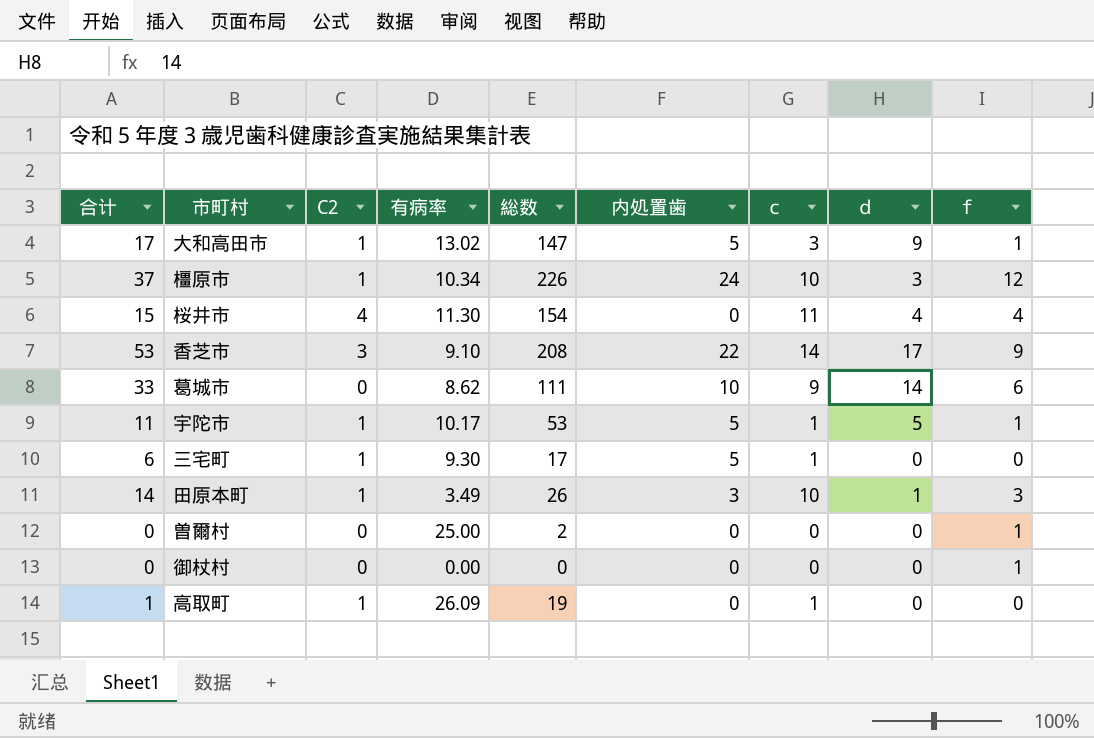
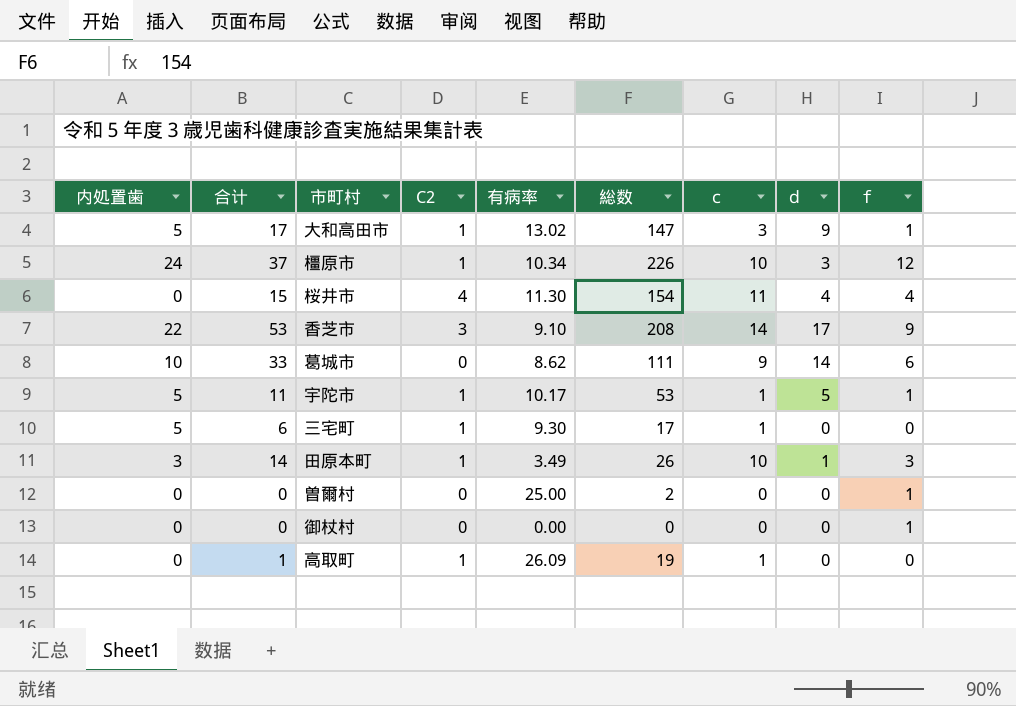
column 内処置歯 | position: 6 -> 1

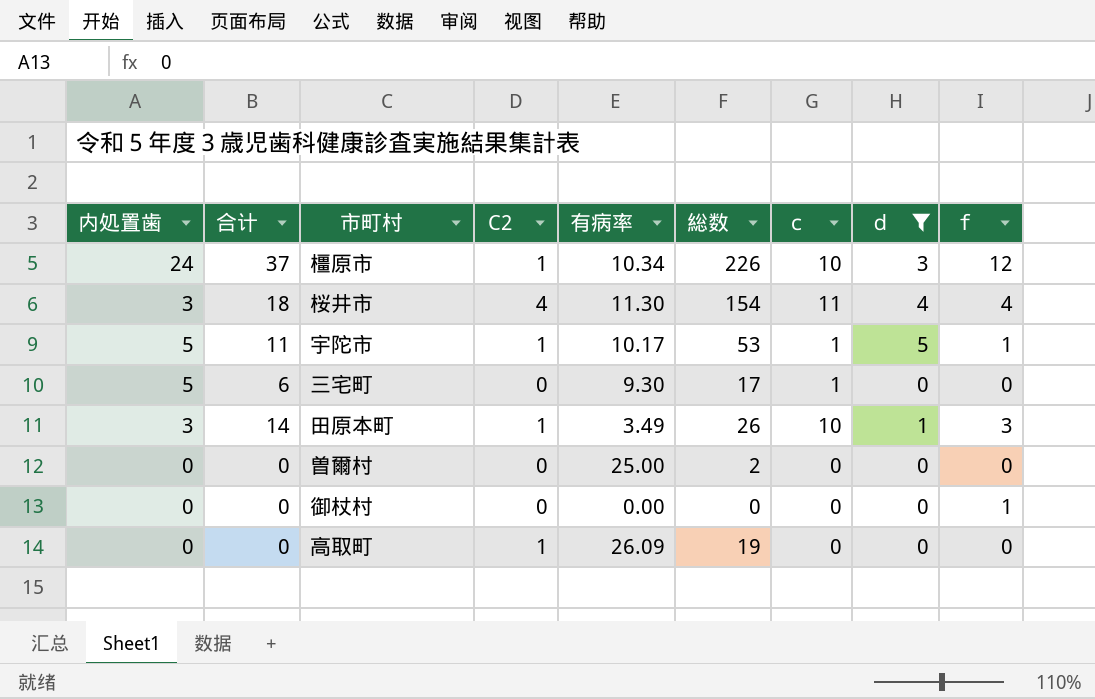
filter: none -> ｄ <= 5
桜井市 | 内処置歯: 0 -> 3
桜井市 | 合计: 15 -> 18
三宅町 | C2: 1 -> 0
曽爾村 | ｆ: 1 -> 0
高取町 | 合计: 1 -> 0
高取町 | ｃ: 1 -> 0

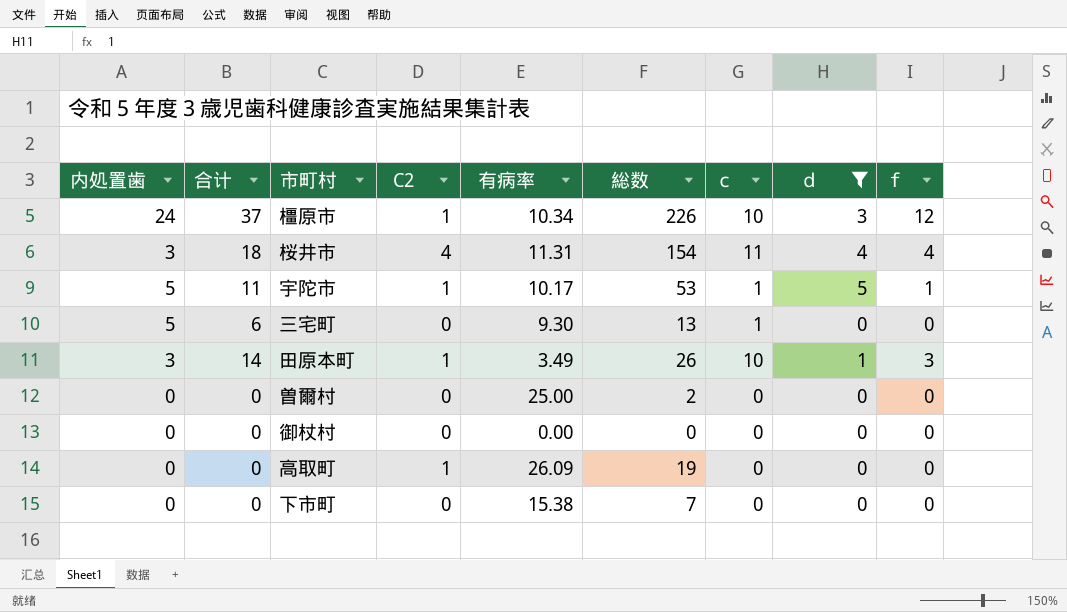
桜井市 | 有病率: 11.30 -> 11.31
三宅町 | 総数: 17 -> 13
御杖村 | ｆ: 1 -> 0
row 下市町: none -> 0 | 0 | 0 | 15.38 | 7 | 0 | 0 | 0

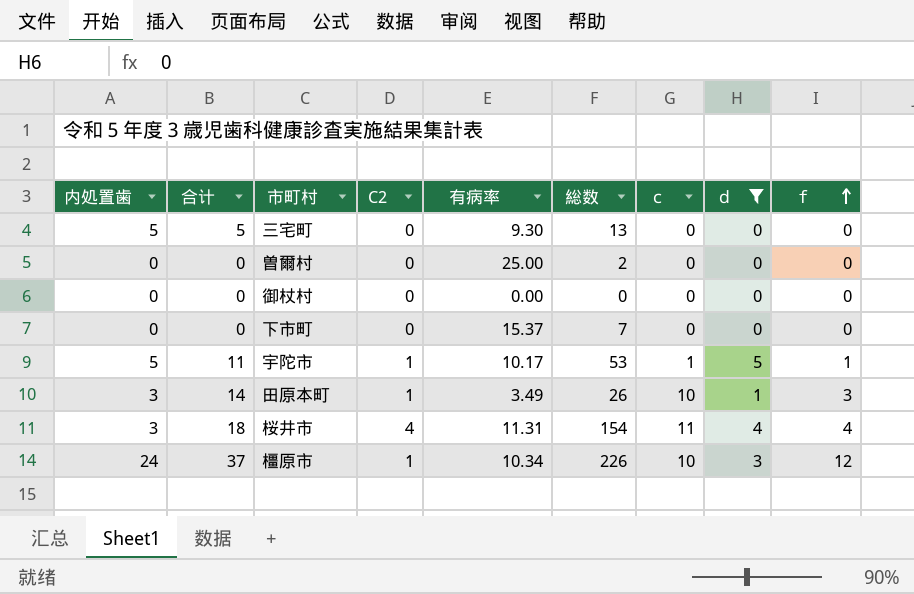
row order: none -> ｆ ascending
row 高取町: 0 | 0 | 1 | 26.09 | 19 | 0 | 0 | 0 -> none
三宅町 | 合计: 6 -> 5
三宅町 | ｃ: 1 -> 0
下市町 | 有病率: 15.38 -> 15.37

